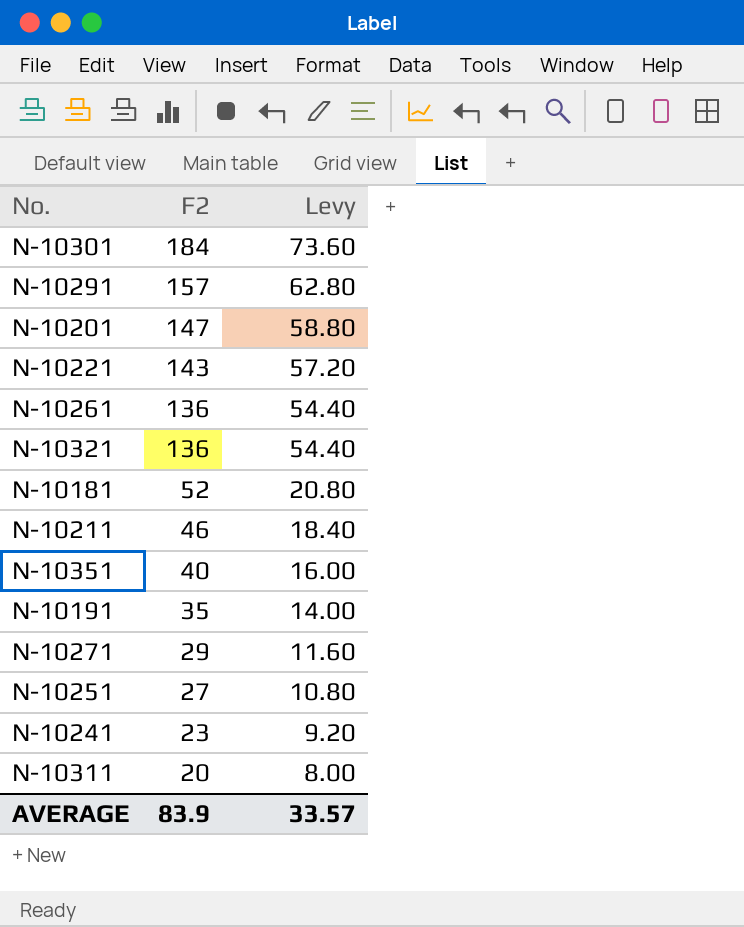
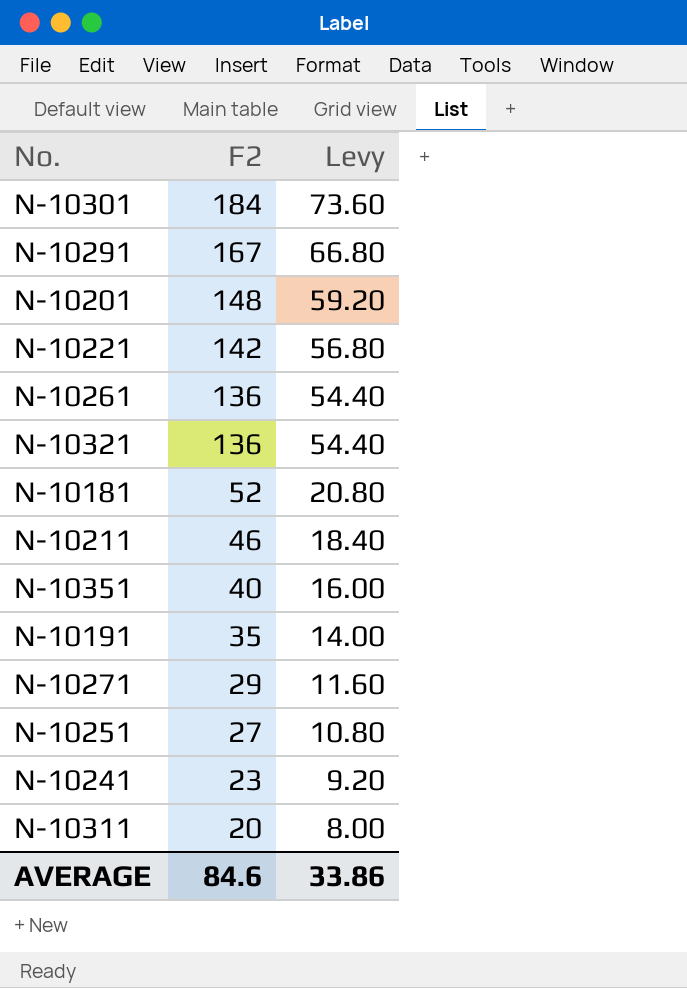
N-10291 | F2: 157 -> 167
N-10291 | Levy: 62.80 -> 66.80
N-10201 | F2: 147 -> 148
N-10201 | Levy: 58.80 -> 59.20
N-10221 | F2: 143 -> 142
N-10221 | Levy: 57.20 -> 56.80
AVERAGE | F2: 83.9 -> 84.6
AVERAGE | Levy: 33.57 -> 33.86

